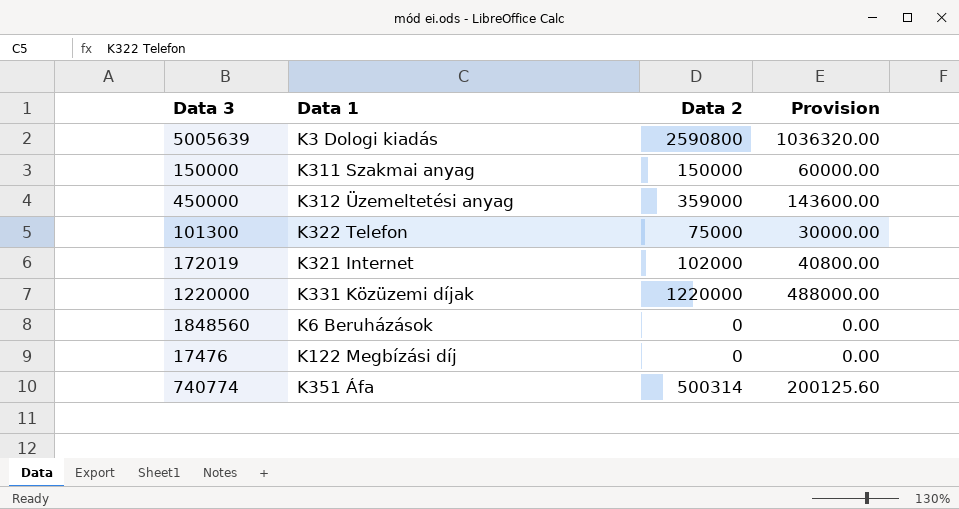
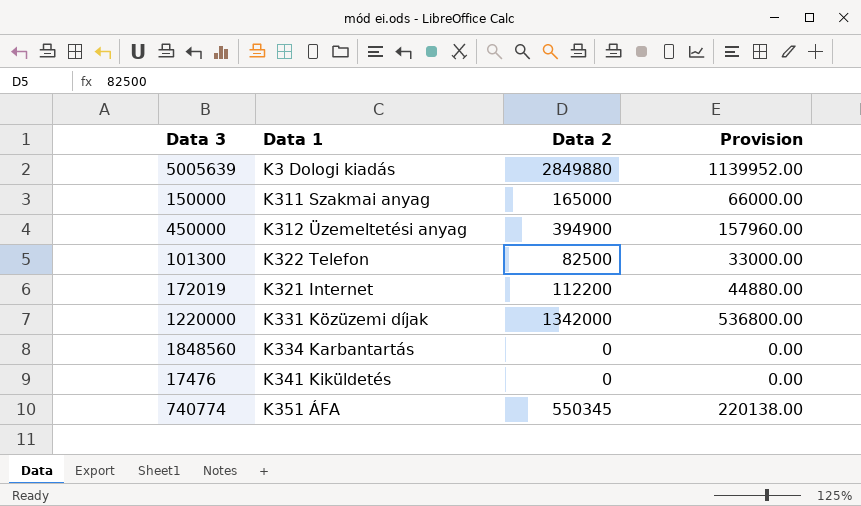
5005639 | Data 2: 2590800 -> 2849880
5005639 | Provision: 1036320.00 -> 1139952.00
150000 | Data 2: 150000 -> 165000
150000 | Provision: 60000.00 -> 66000.00
450000 | Data 2: 359000 -> 394900
450000 | Provision: 143600.00 -> 157960.00
101300 | Data 2: 75000 -> 82500
101300 | Provision: 30000.00 -> 33000.00
172019 | Data 2: 102000 -> 112200
172019 | Provision: 40800.00 -> 44880.00
1220000 | Data 2: 1220000 -> 1342000
1220000 | Provision: 488000.00 -> 536800.00
1848560 | Data 1: K6 Beruházások -> K334 Karbantartás
17476 | Data 1: K122 Megbízási díj -> K341 Kiküldetés
740774 | Data 1: K351 Áfa -> K351 ÁFA
740774 | Data 2: 500314 -> 550345
740774 | Provision: 200125.60 -> 220138.00

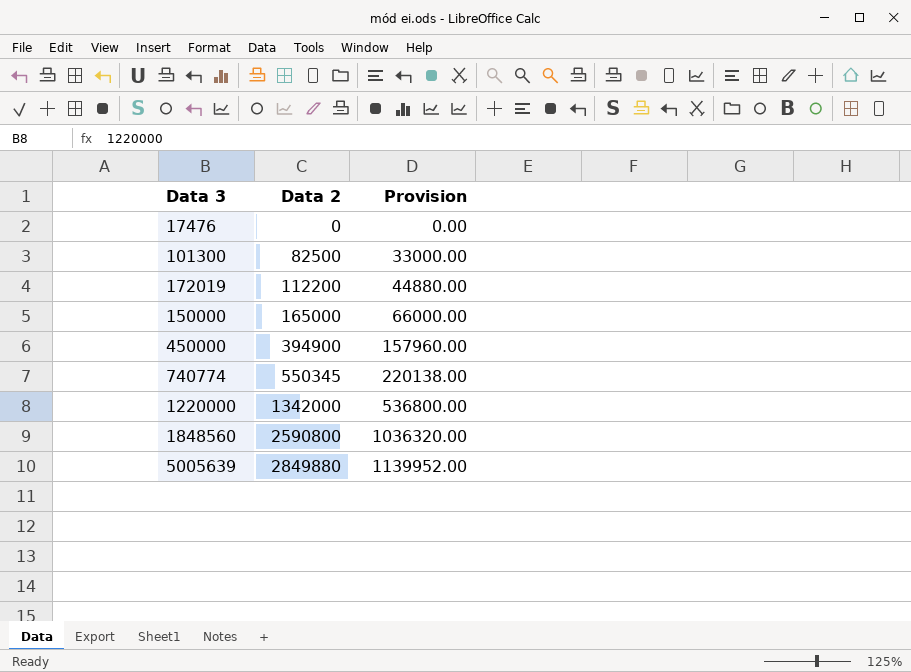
row order: none -> Data 2 ascending
column Data 1 | position: 2 -> none
1848560 | Data 2: 0 -> 2590800
1848560 | Provision: 0.00 -> 1036320.00

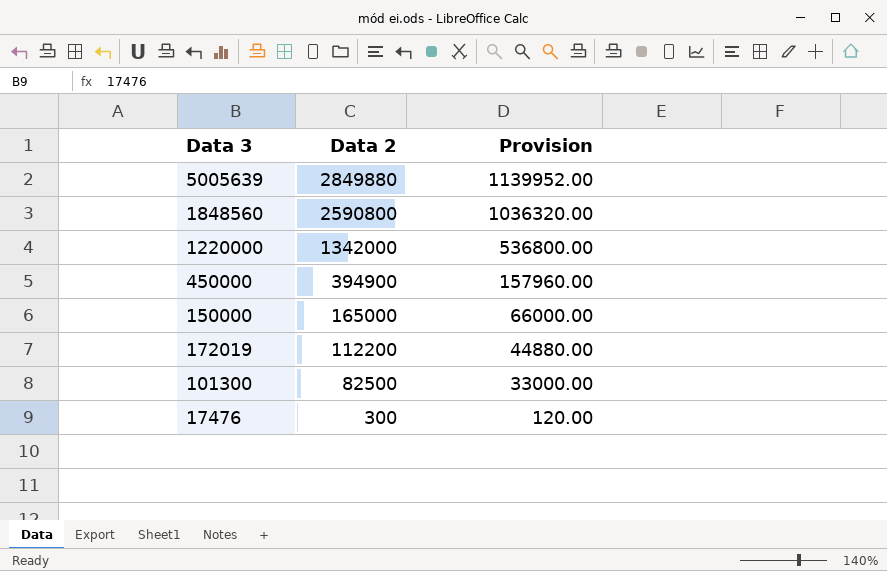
row order: Data 2 ascending -> Data 2 descending
row 740774: 550345 | 220138.00 -> none
17476 | Data 2: 0 -> 300
17476 | Provision: 0.00 -> 120.00

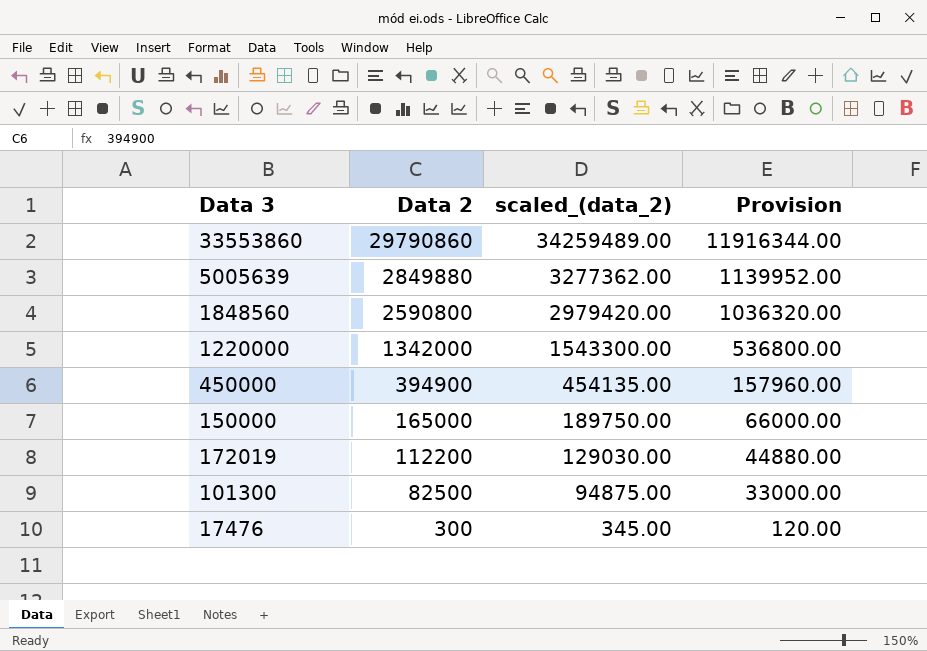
column scaled_(data_2) | formula: none -> [Data 2] * 1.15
row 33553860: none -> 29790860 | 34259489.00 | 11916344.00

